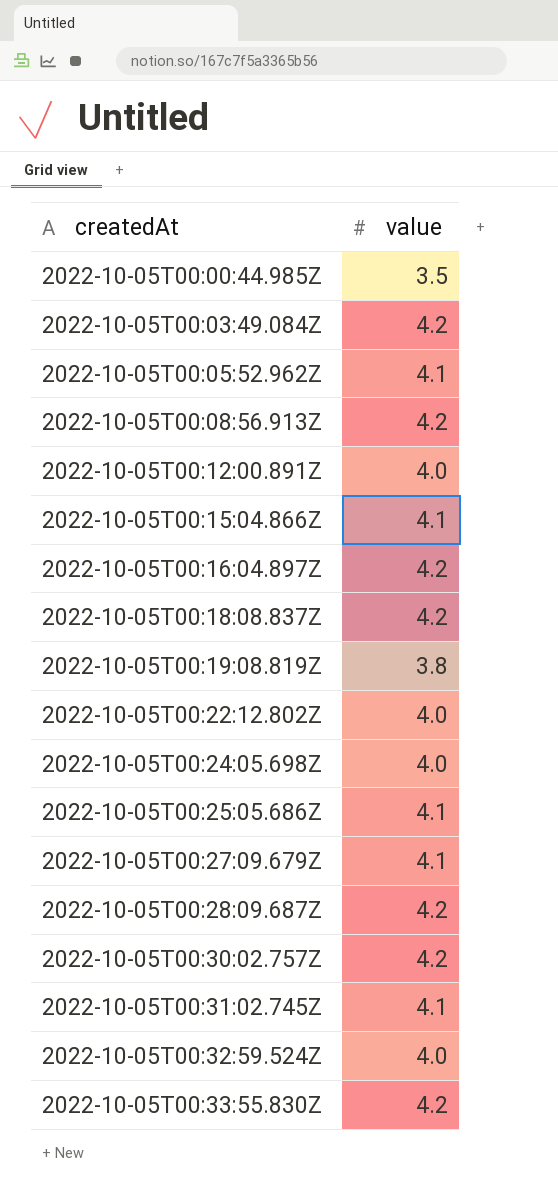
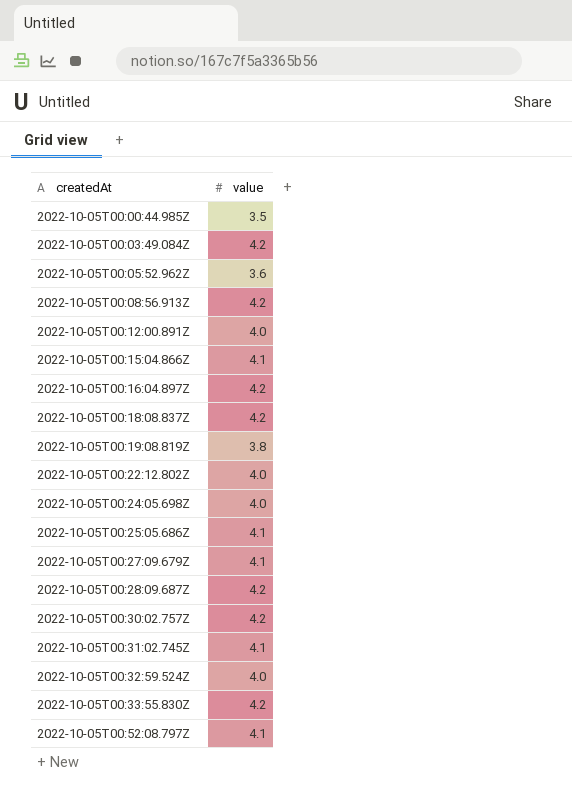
2022-10-05T00:05:52.962Z | value: 4.1 -> 3.6
row 2022-10-05T00:52:08.797Z: none -> 4.1

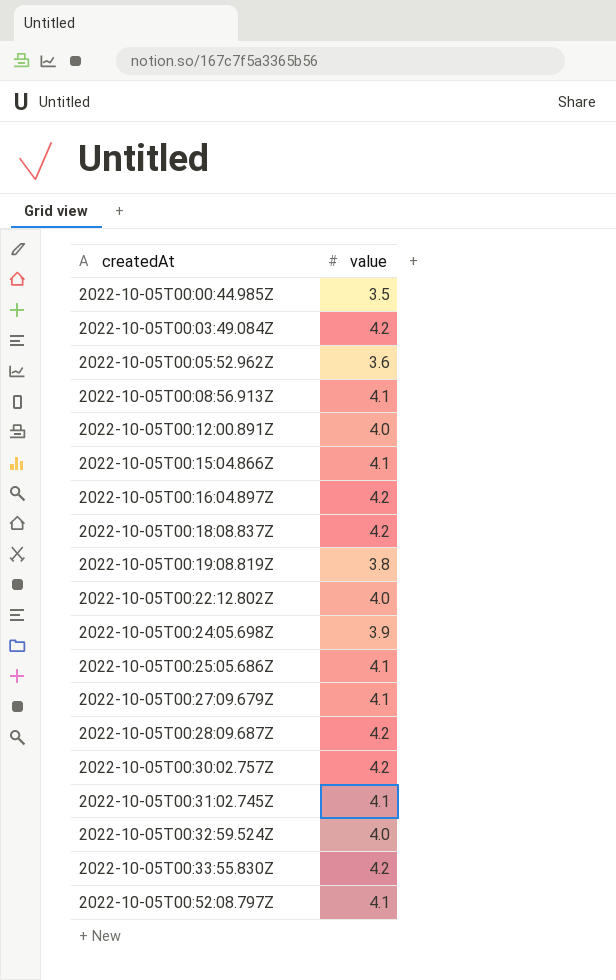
2022-10-05T00:08:56.913Z | value: 4.2 -> 4.1
2022-10-05T00:24:05.698Z | value: 4.0 -> 3.9

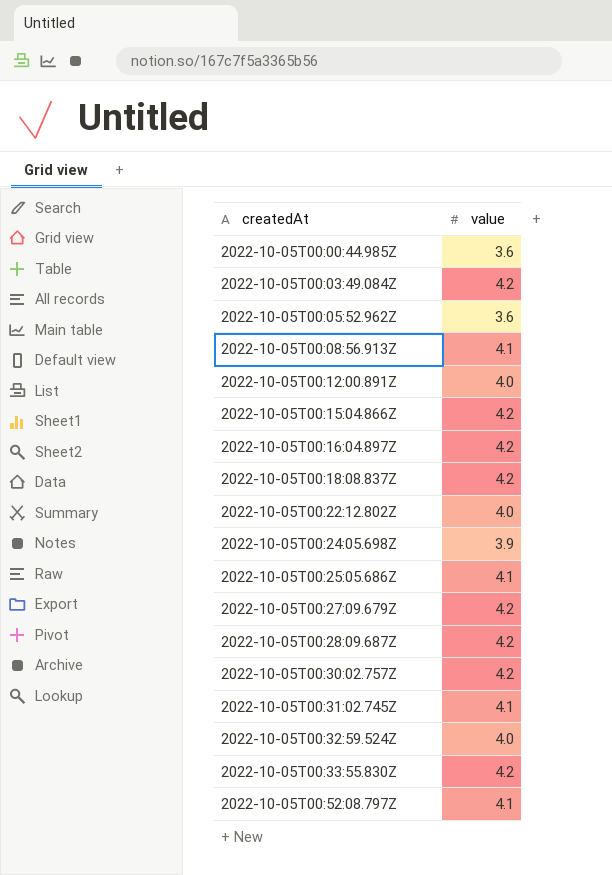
row 2022-10-05T00:19:08.819Z: 3.8 -> none
2022-10-05T00:00:44.985Z | value: 3.5 -> 3.6
2022-10-05T00:15:04.866Z | value: 4.1 -> 4.2
2022-10-05T00:27:09.679Z | value: 4.1 -> 4.2

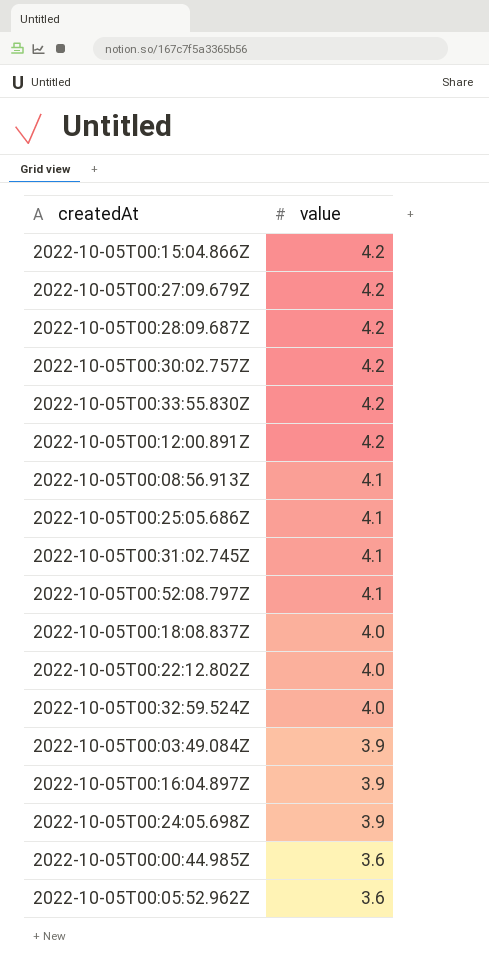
row order: createdAt ascending -> value descending
2022-10-05T00:12:00.891Z | value: 4.0 -> 4.2
2022-10-05T00:18:08.837Z | value: 4.2 -> 4.0
2022-10-05T00:03:49.084Z | value: 4.2 -> 3.9
2022-10-05T00:16:04.897Z | value: 4.2 -> 3.9

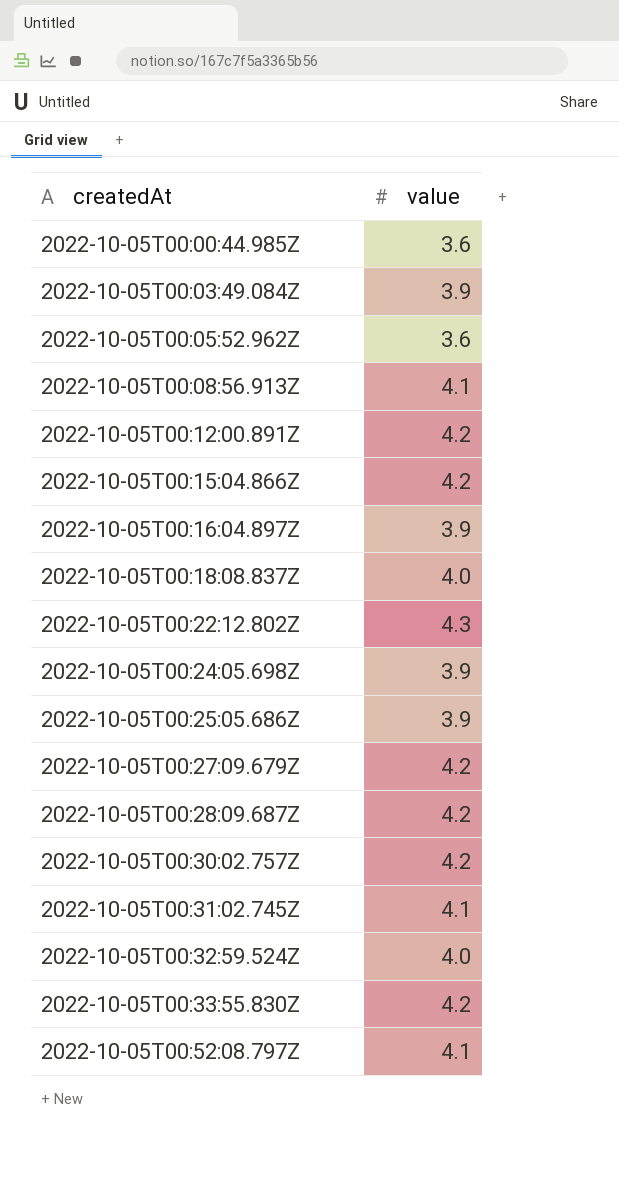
row order: value descending -> createdAt ascending
2022-10-05T00:22:12.802Z | value: 4.0 -> 4.3
2022-10-05T00:25:05.686Z | value: 4.1 -> 3.9

